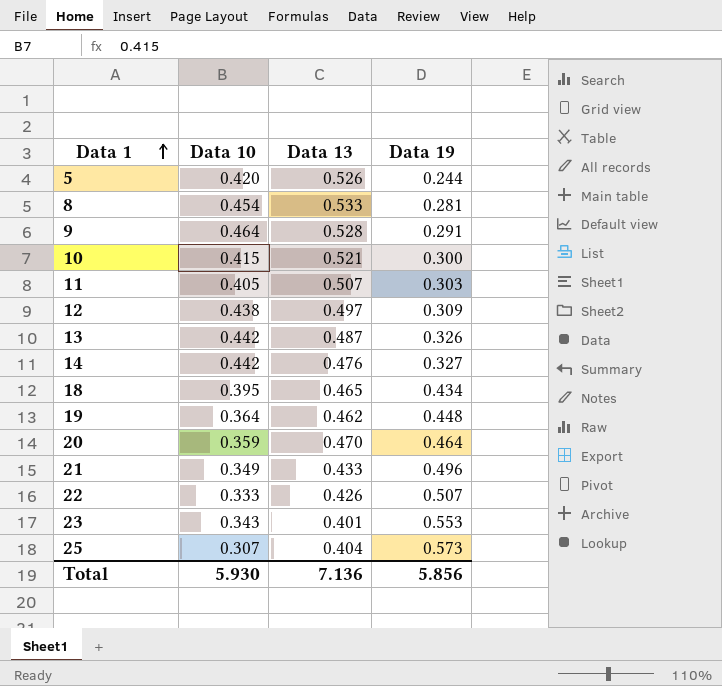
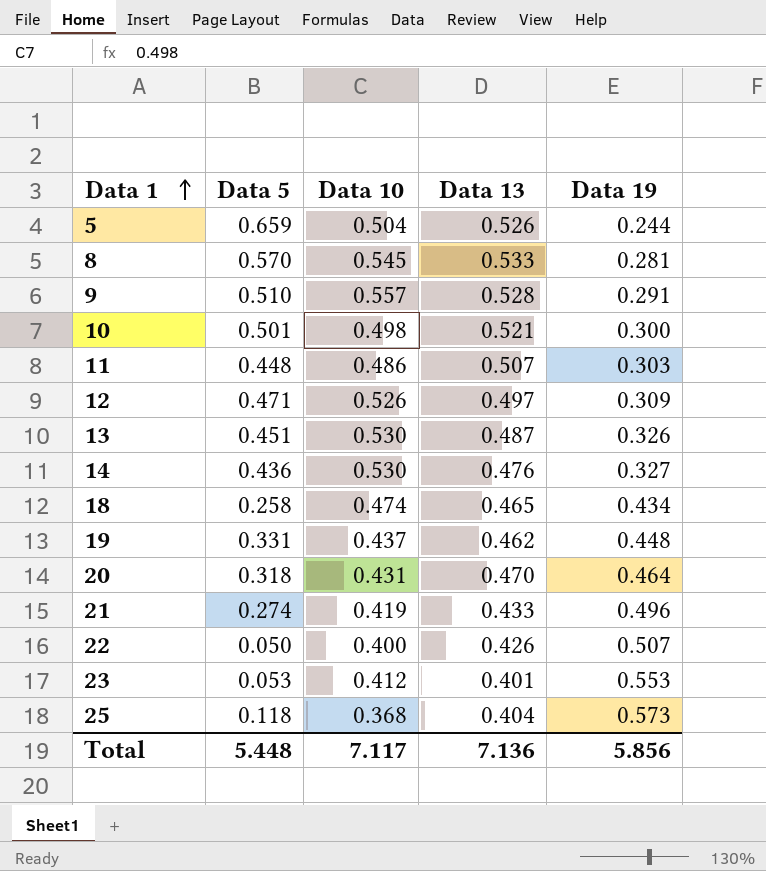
column Data 5 | position: none -> 2
5 | Data 10: 0.420 -> 0.504
8 | Data 10: 0.454 -> 0.545
9 | Data 10: 0.464 -> 0.557
10 | Data 10: 0.415 -> 0.498
11 | Data 10: 0.405 -> 0.486
12 | Data 10: 0.438 -> 0.526
13 | Data 10: 0.442 -> 0.530
14 | Data 10: 0.442 -> 0.530
18 | Data 10: 0.395 -> 0.474
19 | Data 10: 0.364 -> 0.437
20 | Data 10: 0.359 -> 0.431
21 | Data 10: 0.349 -> 0.419
22 | Data 10: 0.333 -> 0.400
23 | Data 10: 0.343 -> 0.412
25 | Data 10: 0.307 -> 0.368
Total | Data 10: 5.930 -> 7.117

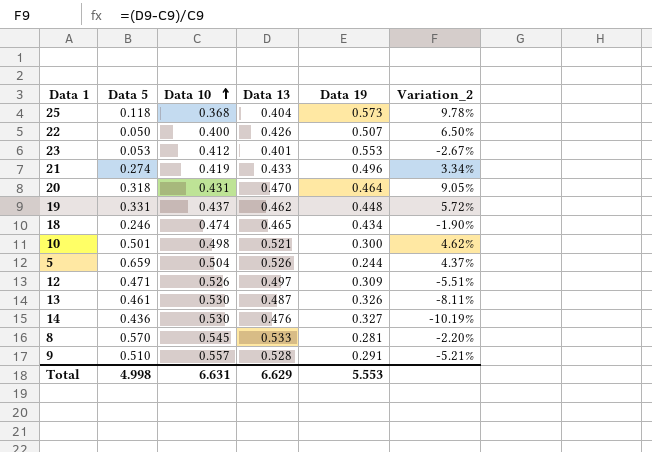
row order: Data 1 ascending -> Data 10 ascending
column Variation_2 | formula: none -> ([Data 13] - [Data 10]) / [Data 10]
row 11: 0.448 | 0.486 | 0.507 | 0.303 -> none
18 | Data 5: 0.258 -> 0.246
13 | Data 5: 0.451 -> 0.461
Total | Data 5: 5.448 -> 4.998
Total | Data 10: 7.117 -> 6.631
Total | Data 13: 7.136 -> 6.629
Total | Data 19: 5.856 -> 5.553

